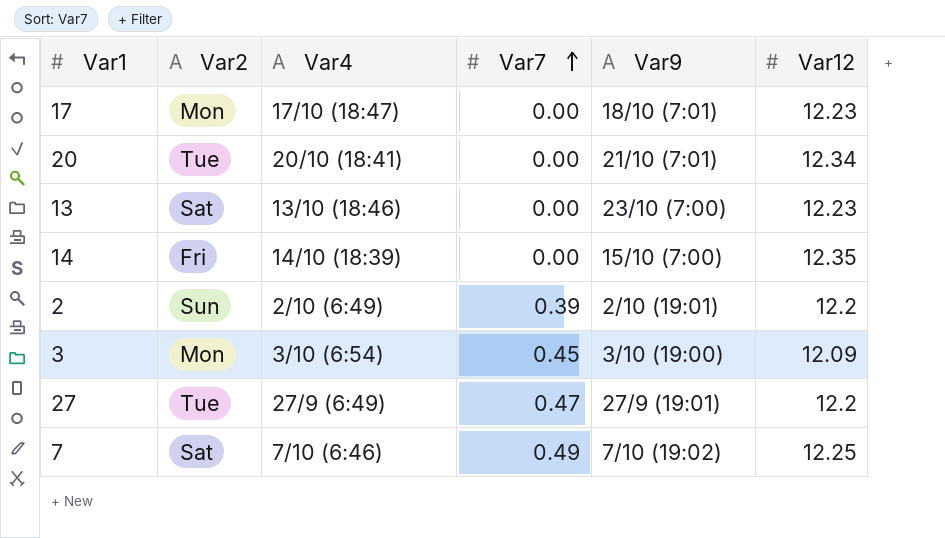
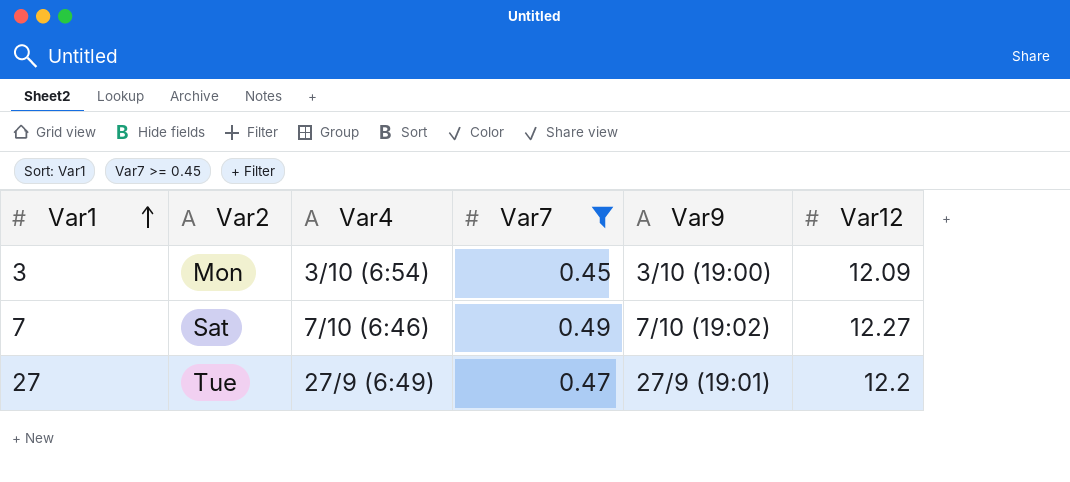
filter: none -> Var7 >= 0.45
row order: Var7 ascending -> Var1 ascending
7 | Var12: 12.25 -> 12.27

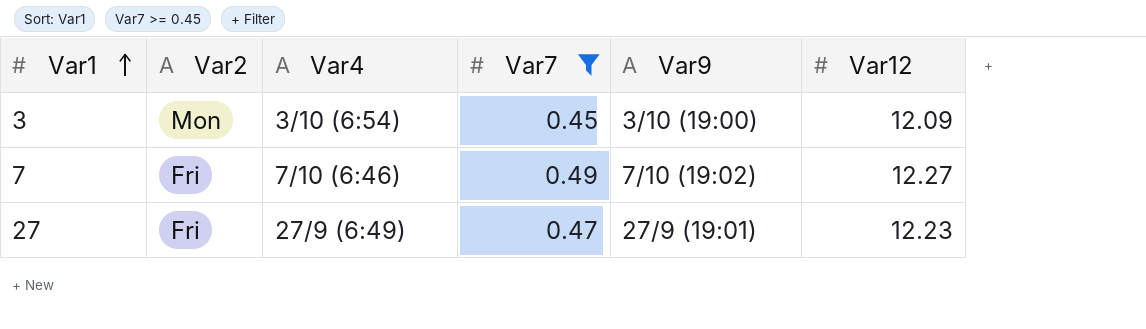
7 | Var2: Sat -> Fri
27 | Var2: Tue -> Fri
27 | Var12: 12.2 -> 12.23

